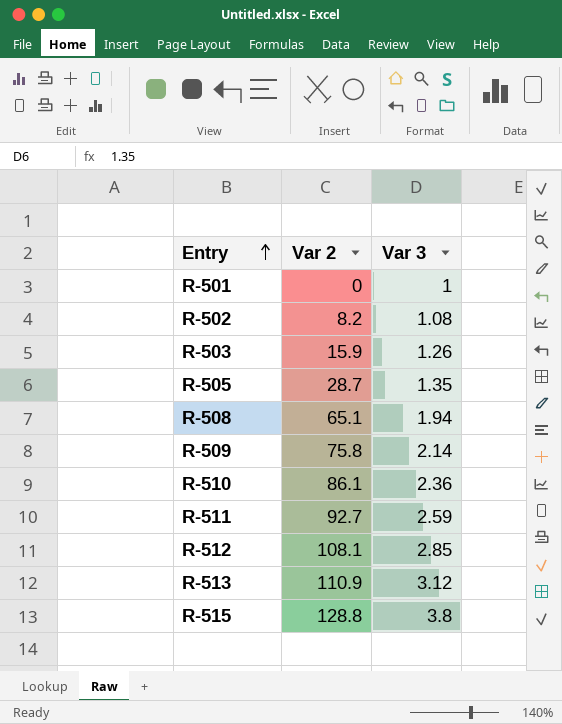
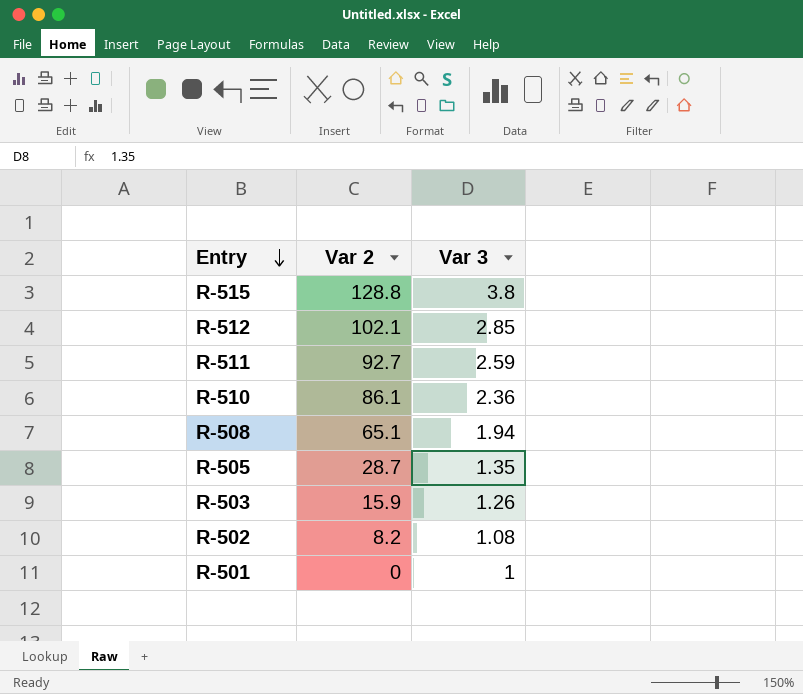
row order: Entry ascending -> Entry descending
row R-509: 75.8 | 2.14 -> none
row R-513: 110.9 | 3.12 -> none
R-512 | Var 2: 108.1 -> 102.1

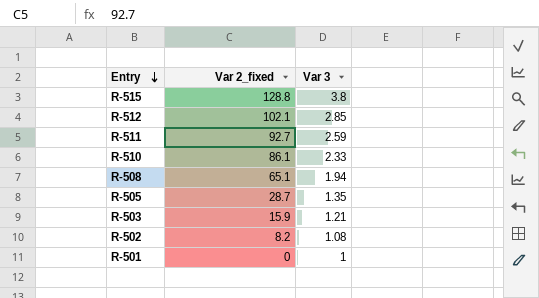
column name: Var 2 -> Var 2_fixed
R-510 | Var 3: 2.36 -> 2.33
R-503 | Var 3: 1.26 -> 1.21

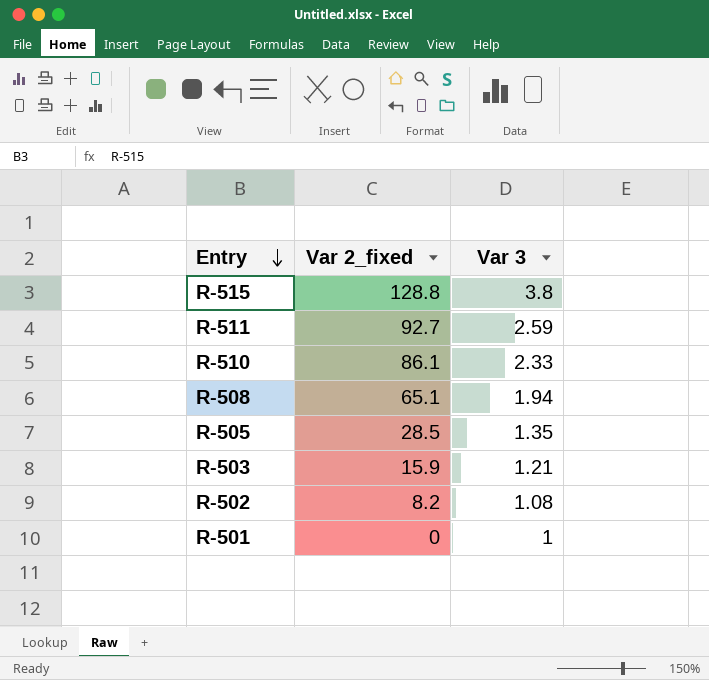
row R-512: 102.1 | 2.85 -> none
R-505 | Var 2_fixed: 28.7 -> 28.5

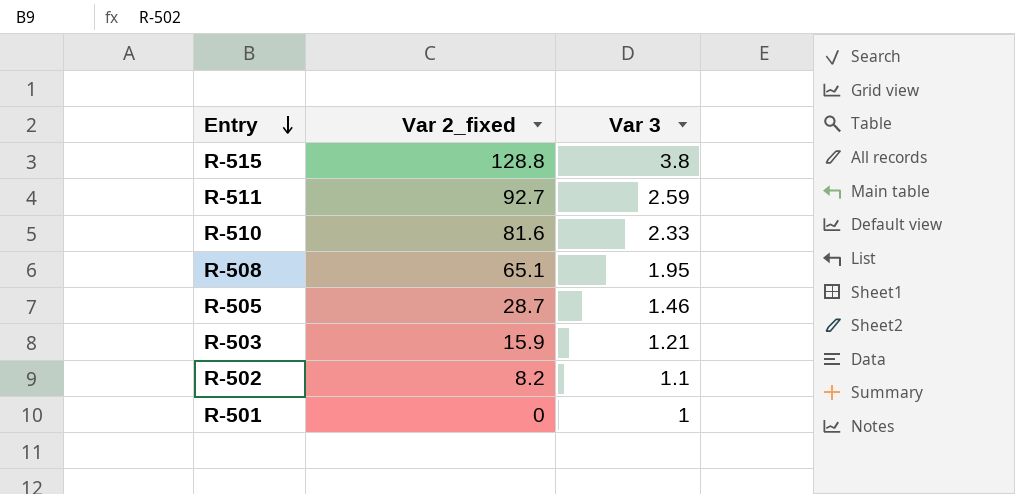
R-510 | Var 2_fixed: 86.1 -> 81.6
R-508 | Var 3: 1.94 -> 1.95
R-505 | Var 2_fixed: 28.5 -> 28.7
R-505 | Var 3: 1.35 -> 1.46
R-502 | Var 3: 1.08 -> 1.1

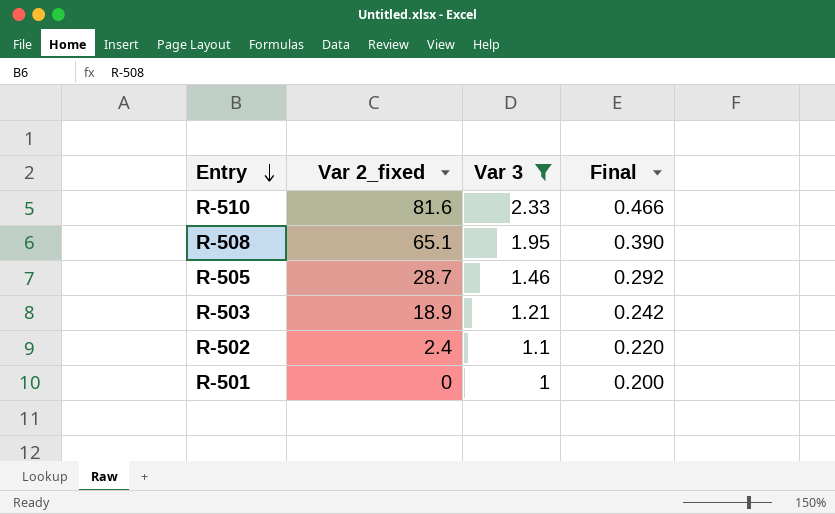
filter: none -> Var 3 <= 2.33
column Final | formula: none -> [Var 3] * 0.2
R-503 | Var 2_fixed: 15.9 -> 18.9
R-502 | Var 2_fixed: 8.2 -> 2.4

